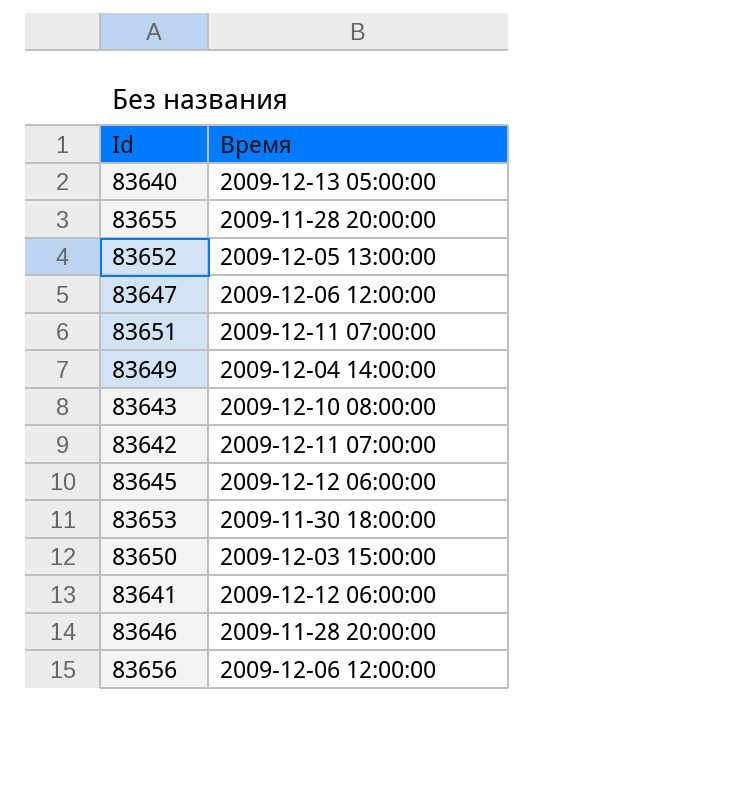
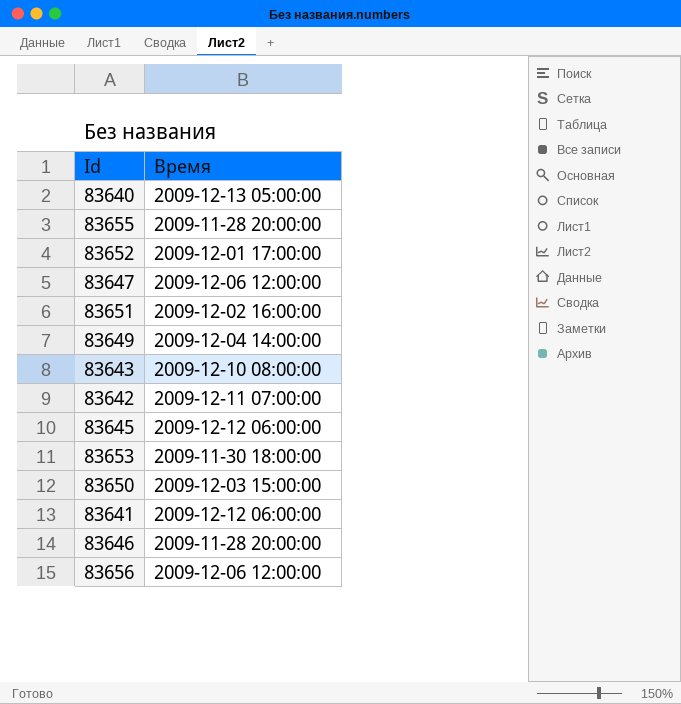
83652 | Время: 2009-12-05 13:00:00 -> 2009-12-01 17:00:00
83651 | Время: 2009-12-11 07:00:00 -> 2009-12-02 16:00:00

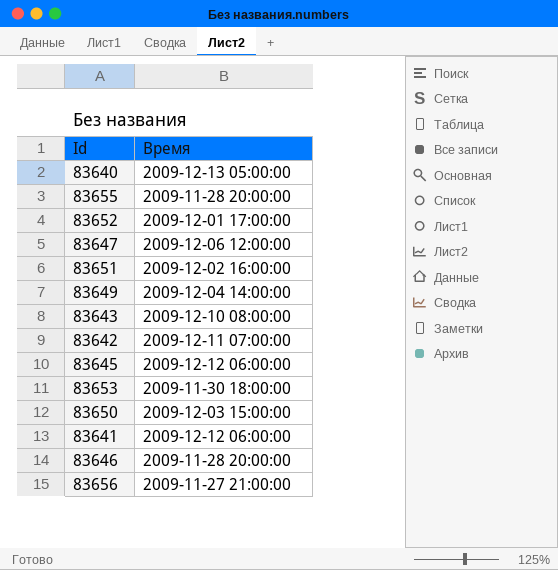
83656 | Время: 2009-12-06 12:00:00 -> 2009-11-27 21:00:00

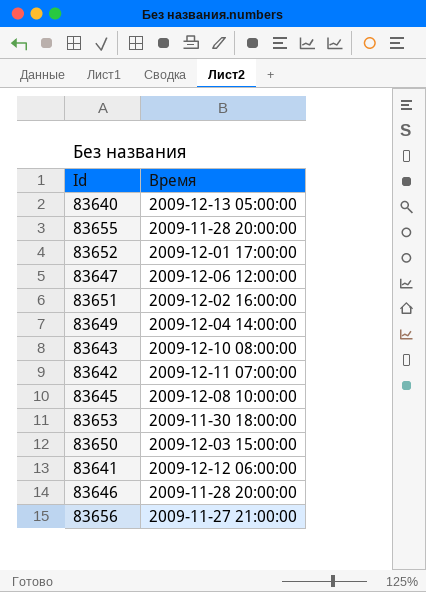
83645 | Время: 2009-12-12 06:00:00 -> 2009-12-08 10:00:00

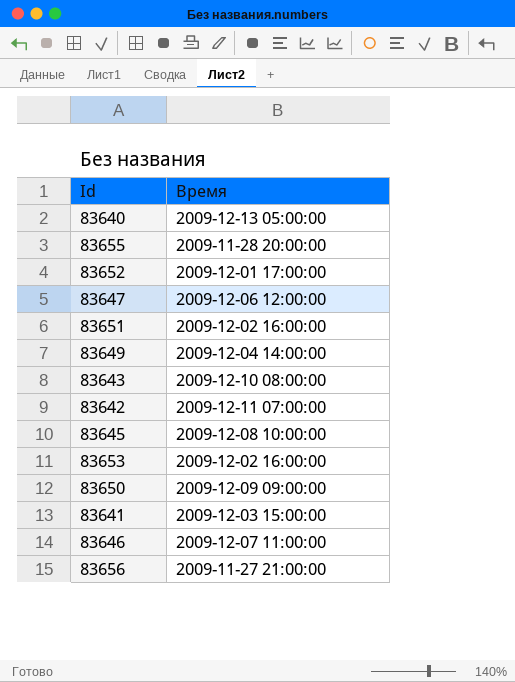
83653 | Время: 2009-11-30 18:00:00 -> 2009-12-02 16:00:00
83650 | Время: 2009-12-03 15:00:00 -> 2009-12-09 09:00:00
83641 | Время: 2009-12-12 06:00:00 -> 2009-12-03 15:00:00
83646 | Время: 2009-11-28 20:00:00 -> 2009-12-07 11:00:00

